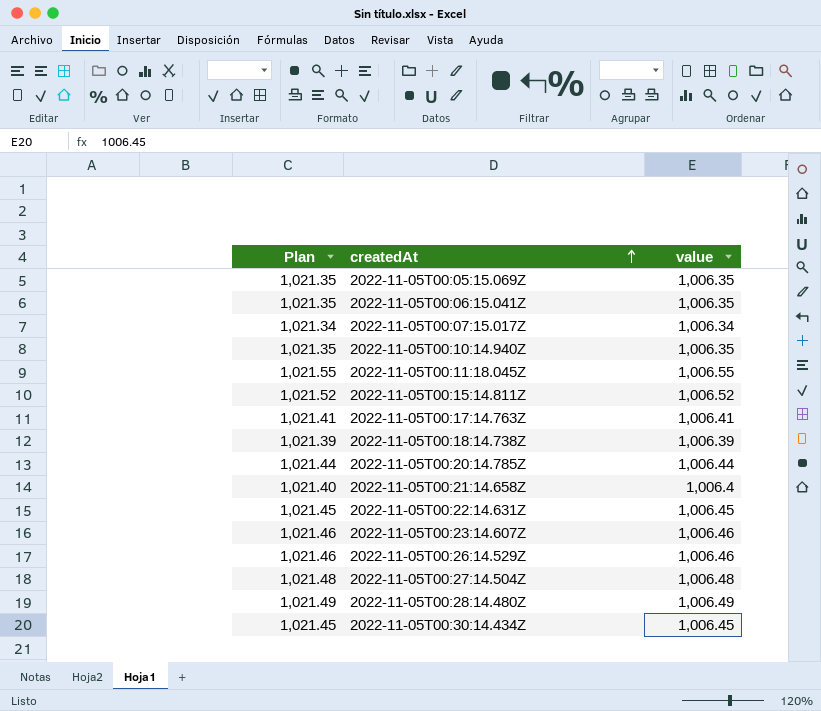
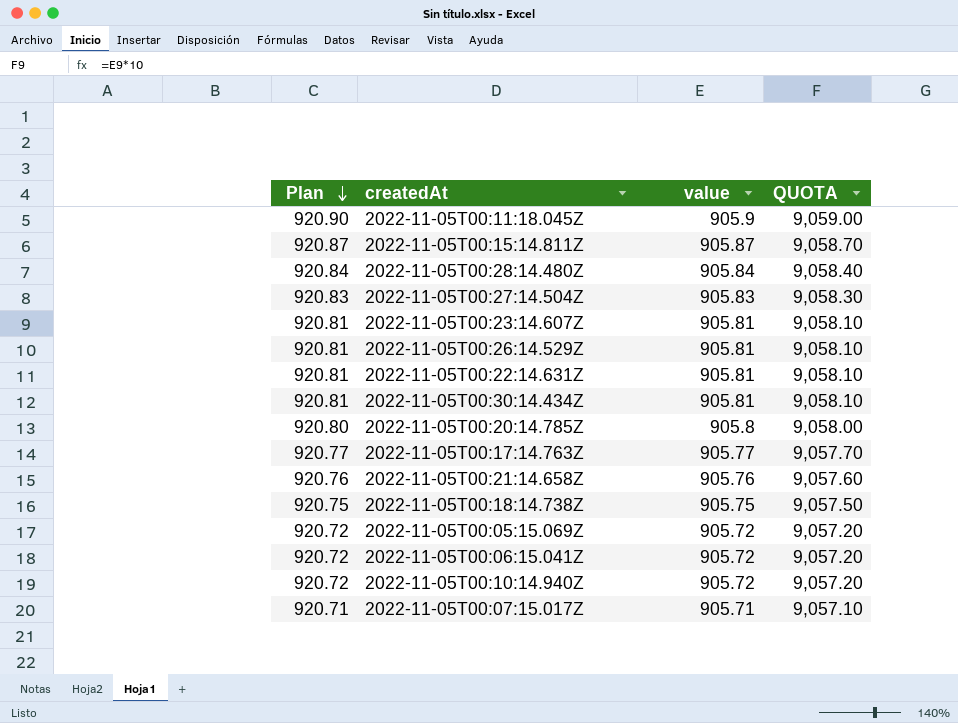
row order: createdAt ascending -> Plan descending
column QUOTA | formula: none -> [value] * 10
2022-11-05T00:11:18.045Z | Plan: 1,021.55 -> 920.90
2022-11-05T00:11:18.045Z | value: 1,006.55 -> 905.9
2022-11-05T00:15:14.811Z | Plan: 1,021.52 -> 920.87
2022-11-05T00:15:14.811Z | value: 1,006.52 -> 905.87
2022-11-05T00:28:14.480Z | Plan: 1,021.49 -> 920.84
2022-11-05T00:28:14.480Z | value: 1,006.49 -> 905.84
2022-11-05T00:27:14.504Z | Plan: 1,021.48 -> 920.83
2022-11-05T00:27:14.504Z | value: 1,006.48 -> 905.83
2022-11-05T00:23:14.607Z | Plan: 1,021.46 -> 920.81
2022-11-05T00:23:14.607Z | value: 1,006.46 -> 905.81
2022-11-05T00:26:14.529Z | Plan: 1,021.46 -> 920.81
2022-11-05T00:26:14.529Z | value: 1,006.46 -> 905.81
2022-11-05T00:22:14.631Z | Plan: 1,021.45 -> 920.81
2022-11-05T00:22:14.631Z | value: 1,006.45 -> 905.81
2022-11-05T00:30:14.434Z | Plan: 1,021.45 -> 920.81
2022-11-05T00:30:14.434Z | value: 1,006.45 -> 905.81
2022-11-05T00:20:14.785Z | Plan: 1,021.44 -> 920.80
2022-11-05T00:20:14.785Z | value: 1,006.44 -> 905.8
2022-11-05T00:17:14.763Z | Plan: 1,021.41 -> 920.77
2022-11-05T00:17:14.763Z | value: 1,006.41 -> 905.77
2022-11-05T00:21:14.658Z | Plan: 1,021.40 -> 920.76
2022-11-05T00:21:14.658Z | value: 1,006.4 -> 905.76
2022-11-05T00:18:14.738Z | Plan: 1,021.39 -> 920.75
2022-11-05T00:18:14.738Z | value: 1,006.39 -> 905.75
2022-11-05T00:05:15.069Z | Plan: 1,021.35 -> 920.72
2022-11-05T00:05:15.069Z | value: 1,006.35 -> 905.72
2022-11-05T00:06:15.041Z | Plan: 1,021.35 -> 920.72
2022-11-05T00:06:15.041Z | value: 1,006.35 -> 905.72
2022-11-05T00:10:14.940Z | Plan: 1,021.35 -> 920.72
2022-11-05T00:10:14.940Z | value: 1,006.35 -> 905.72
2022-11-05T00:07:15.017Z | Plan: 1,021.34 -> 920.71
2022-11-05T00:07:15.017Z | value: 1,006.34 -> 905.71

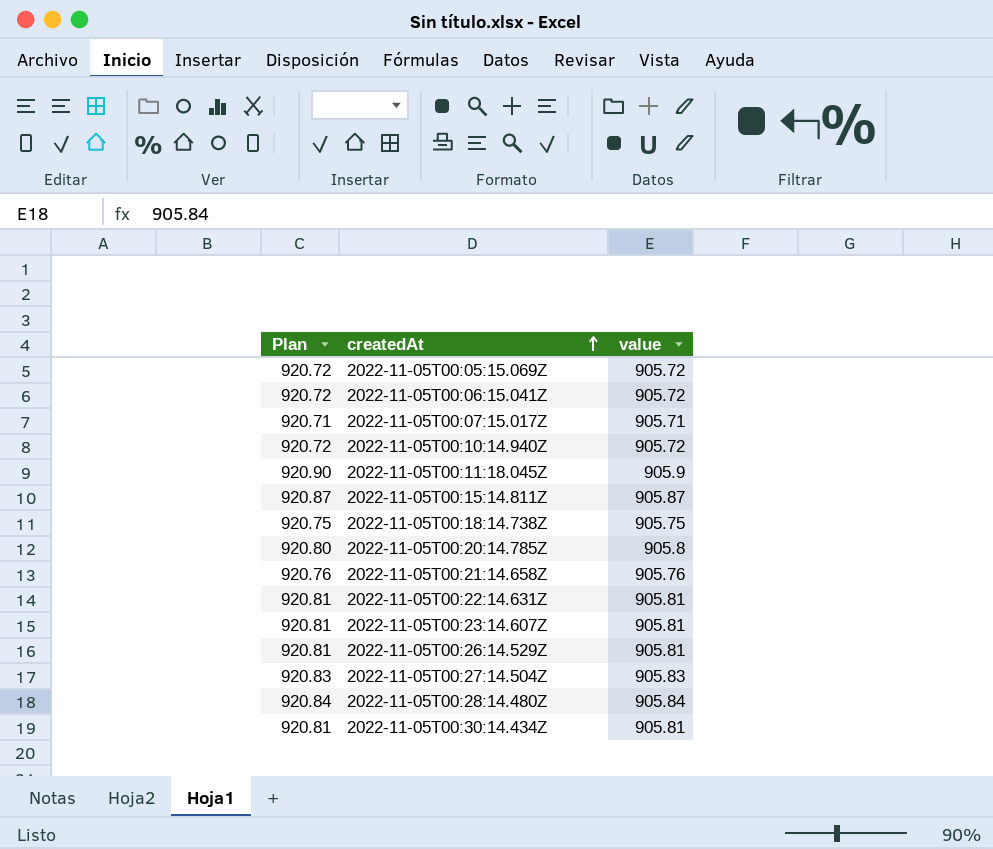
row order: Plan descending -> createdAt ascending
column QUOTA | formula: [value] * 10 -> none
row 2022-11-05T00:17:14.763Z: 920.77 | 905.77 | 9,057.70 -> none

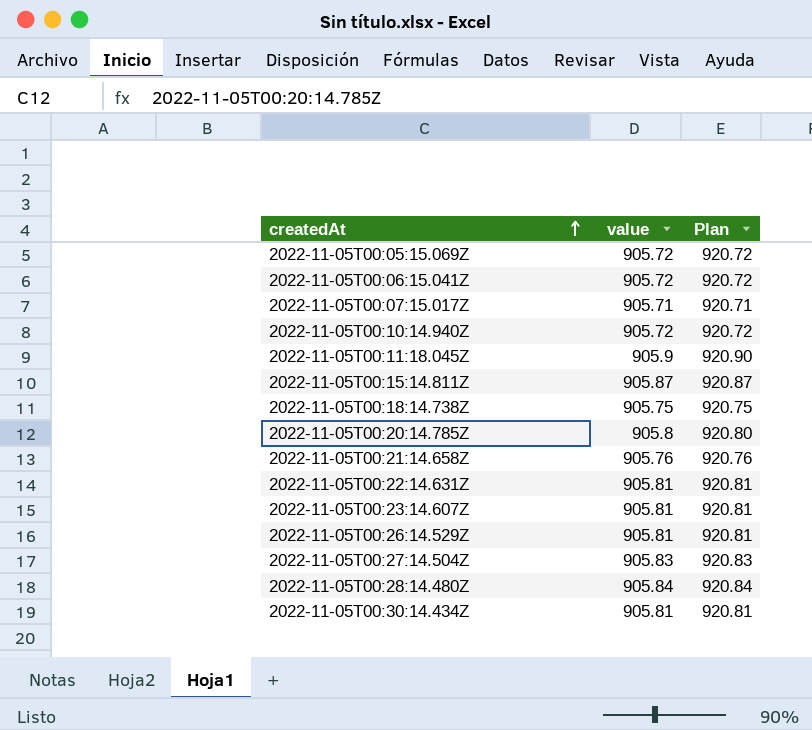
column Plan | position: 1 -> 3

